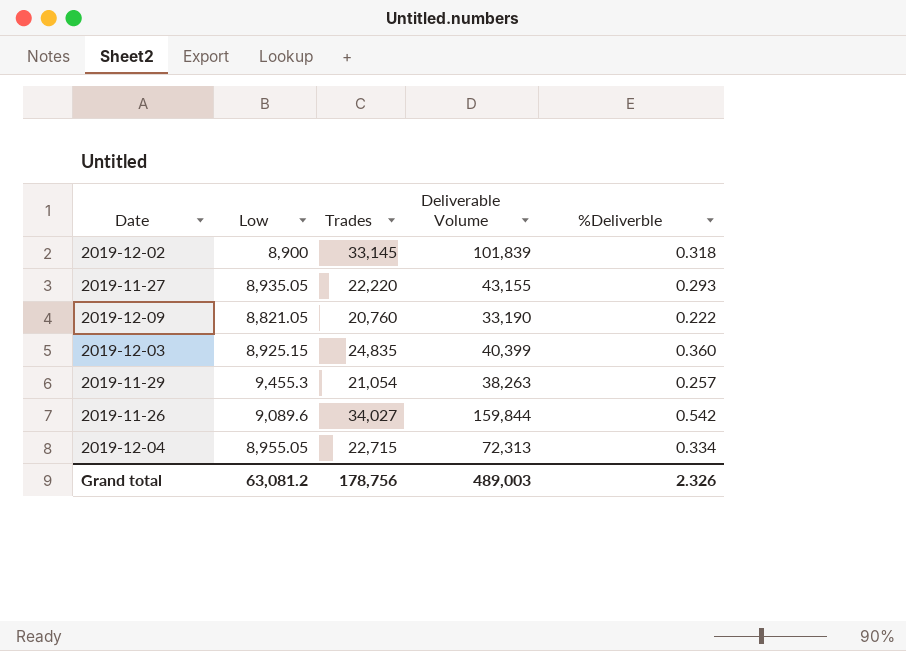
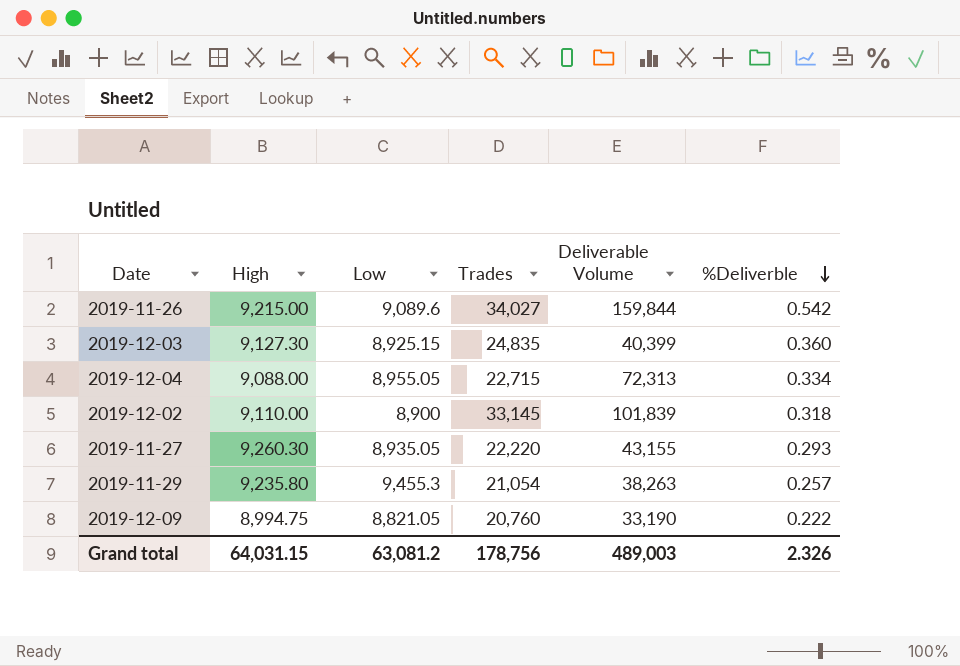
row order: none -> %Deliverble descending
column High | position: none -> 2

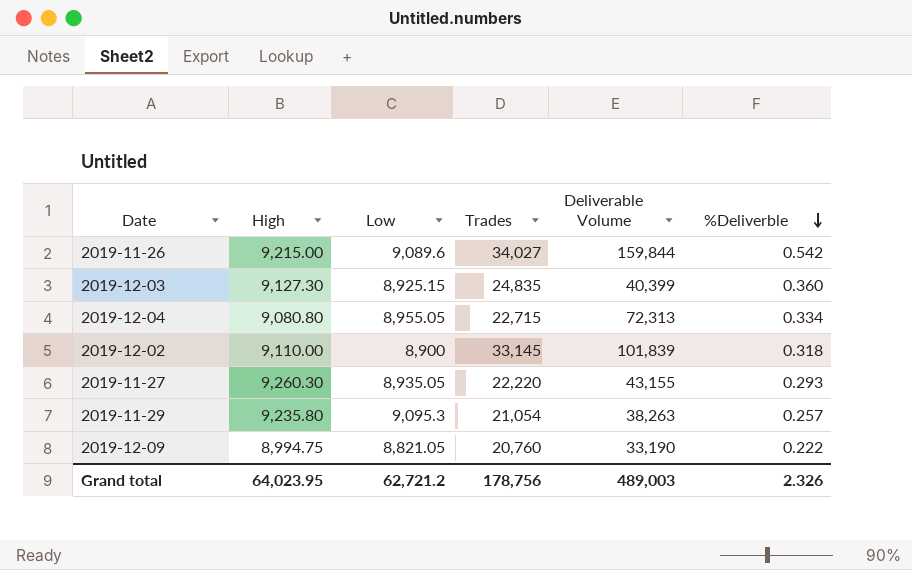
2019-12-04 | High: 9,088.00 -> 9,080.80
2019-11-29 | Low: 9,455.3 -> 9,095.3
Grand total | High: 64,031.15 -> 64,023.95
Grand total | Low: 63,081.2 -> 62,721.2

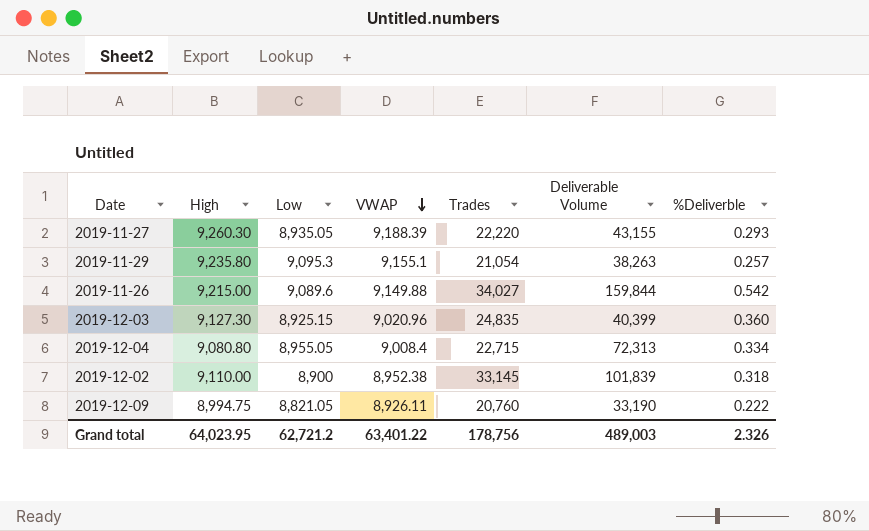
row order: %Deliverble descending -> VWAP descending
column VWAP | position: none -> 4

